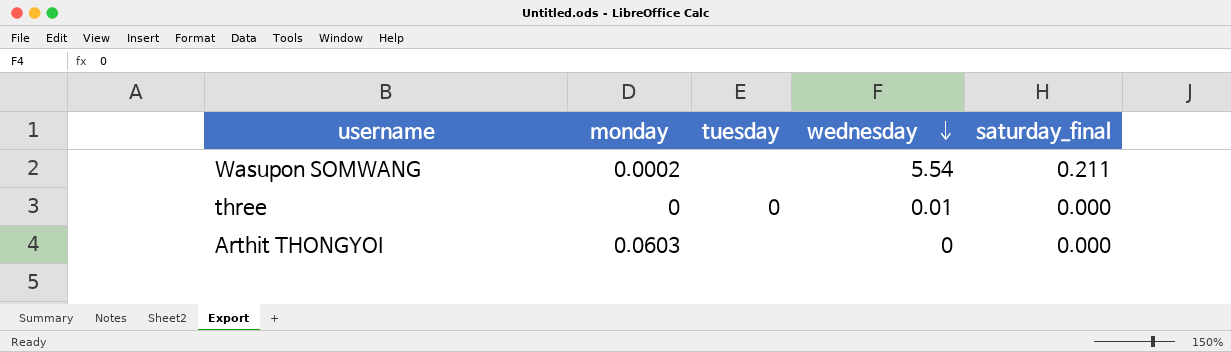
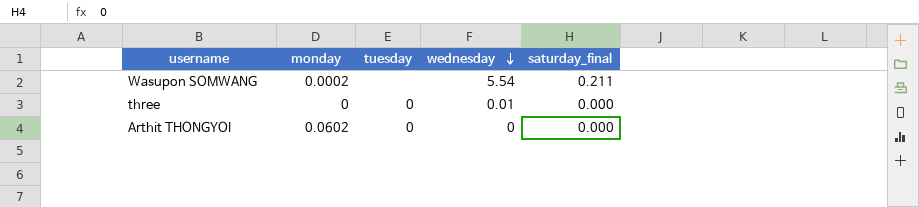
Arthit THONGYOI | monday: 0.0603 -> 0.0602
Arthit THONGYOI | tuesday: none -> 0

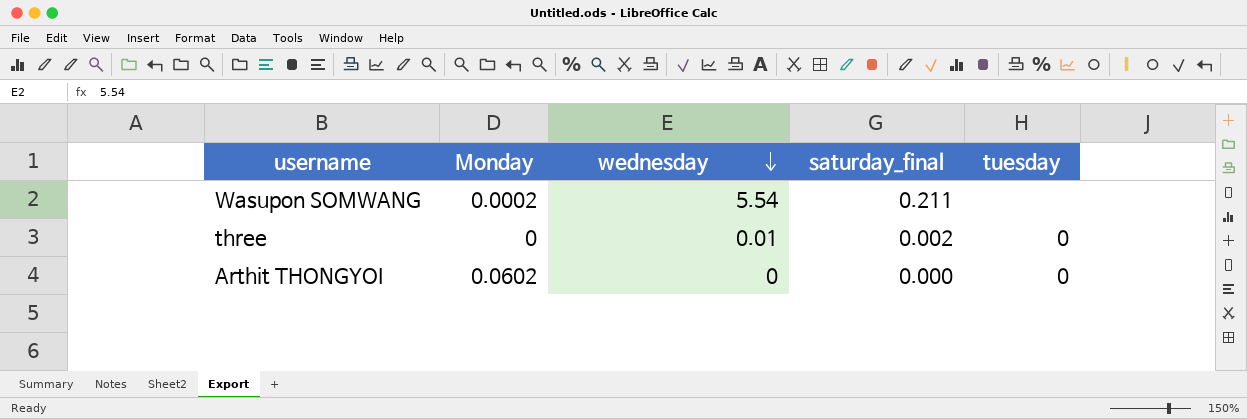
column name: monday -> Monday
column tuesday | position: 3 -> 5
three | saturday_final: 0.000 -> 0.002

